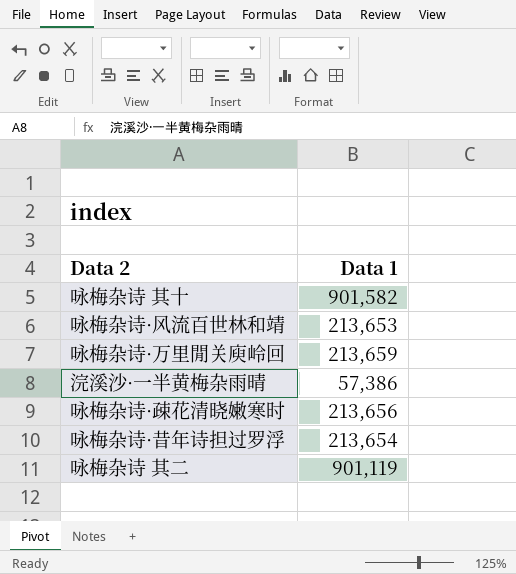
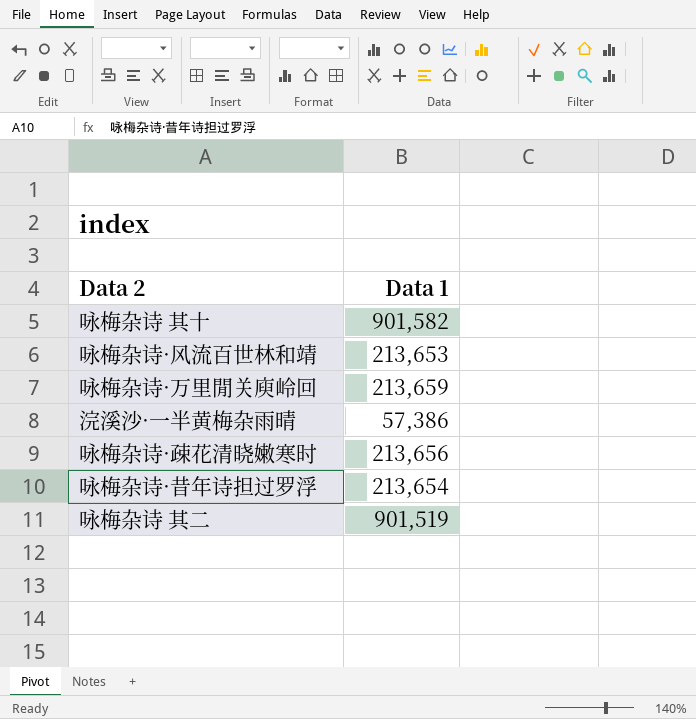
咏梅杂诗 其二 | Data 1: 901,119 -> 901,519

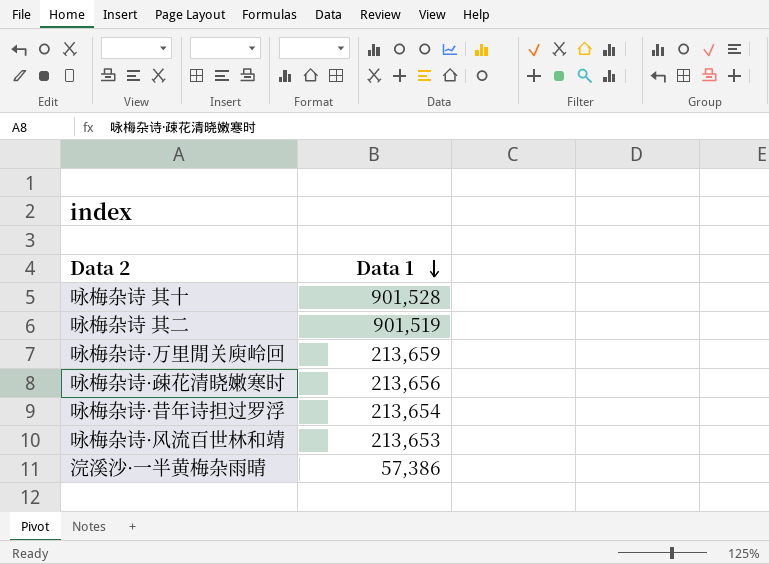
row order: none -> Data 1 descending
咏梅杂诗 其十 | Data 1: 901,582 -> 901,528

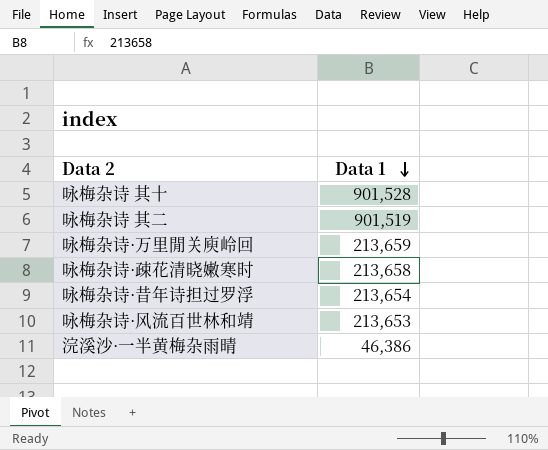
咏梅杂诗·疎花清晓嫩寒时 | Data 1: 213,656 -> 213,658
浣溪沙·一半黄梅杂雨晴 | Data 1: 57,386 -> 46,386

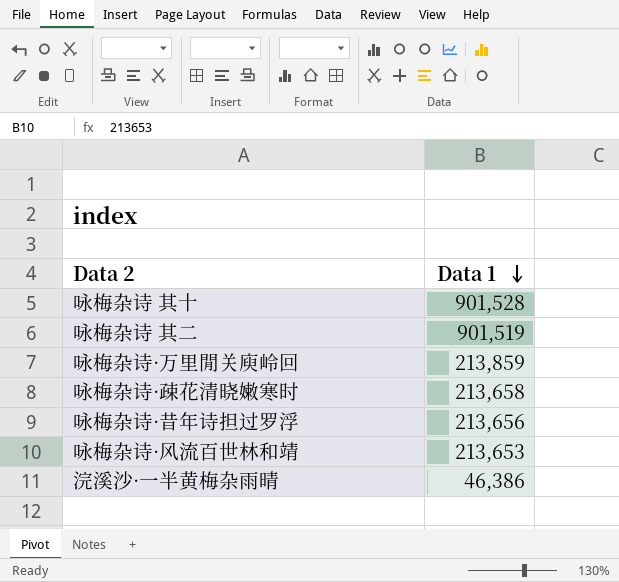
咏梅杂诗·万里閒关庾岭回 | Data 1: 213,659 -> 213,859
咏梅杂诗·昔年诗担过罗浮 | Data 1: 213,654 -> 213,656

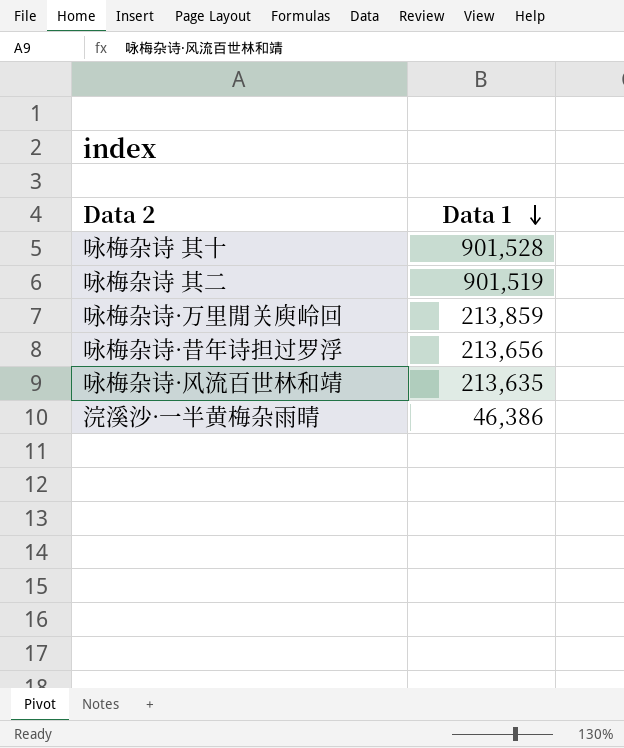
row 咏梅杂诗·疎花清晓嫩寒时: 213,658 -> none
咏梅杂诗·风流百世林和靖 | Data 1: 213,653 -> 213,635

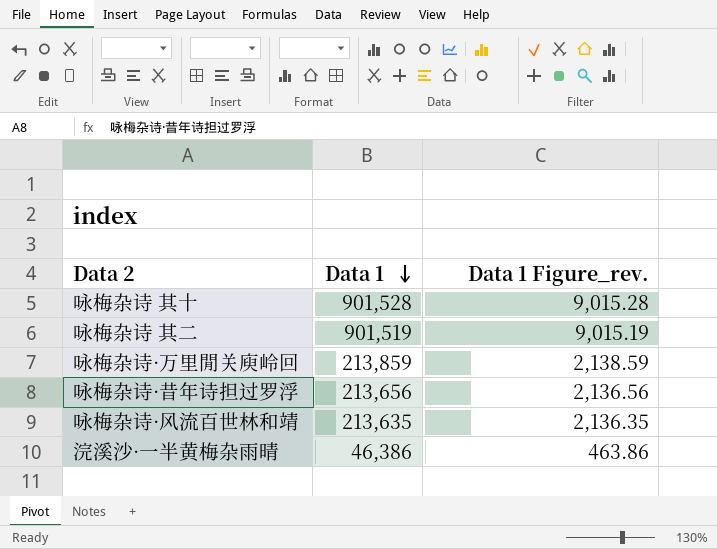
column Data 1 Figure_rev. | formula: none -> [Data 1] * 0.01

